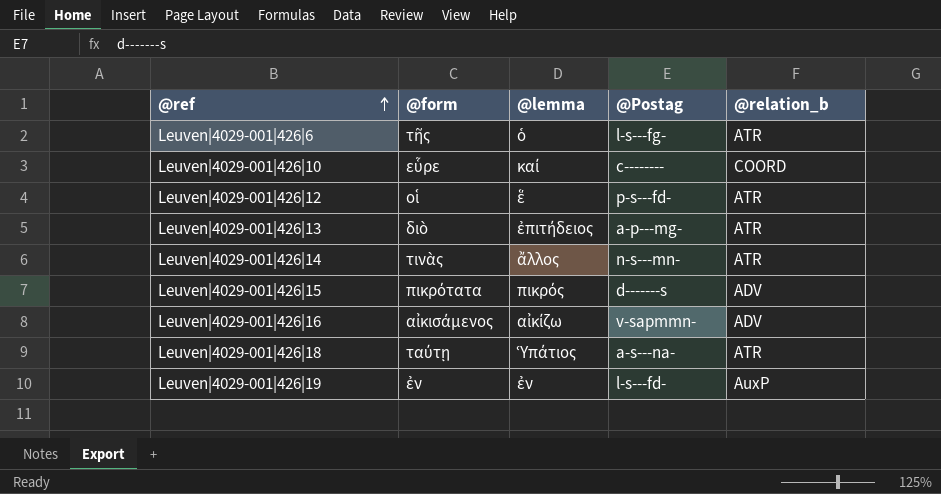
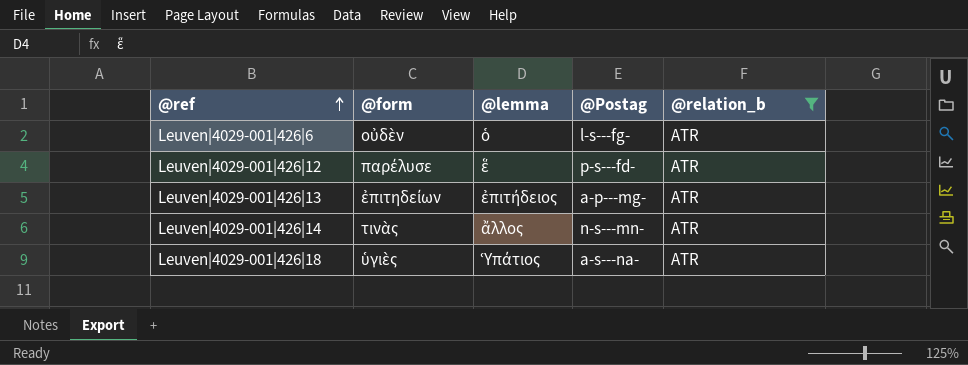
filter: none -> @relation_b = ATR
Leuven|4029-001|426|6 | @form: τῆς -> οὐδὲν
Leuven|4029-001|426|12 | @form: οἱ -> παρέλυσε
Leuven|4029-001|426|13 | @form: διὸ -> ἐπιτηδείων
Leuven|4029-001|426|18 | @form: ταύτῃ -> ὑγιὲς

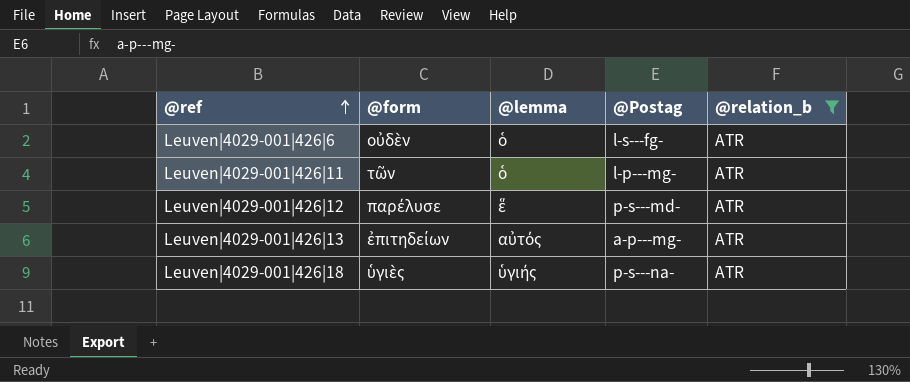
row Leuven|4029-001|426|14: τινὰς | ἄλλος | n-s---mn- | ATR -> none
row Leuven|4029-001|426|11: none -> τῶν | ὁ | l-p---mg- | ATR
Leuven|4029-001|426|12 | @Postag: p-s---fd- -> p-s---md-
Leuven|4029-001|426|13 | @lemma: ἐπιτήδειος -> αὐτός
Leuven|4029-001|426|18 | @lemma: Ὑπάτιος -> ὑγιής
Leuven|4029-001|426|18 | @Postag: a-s---na- -> p-s---na-

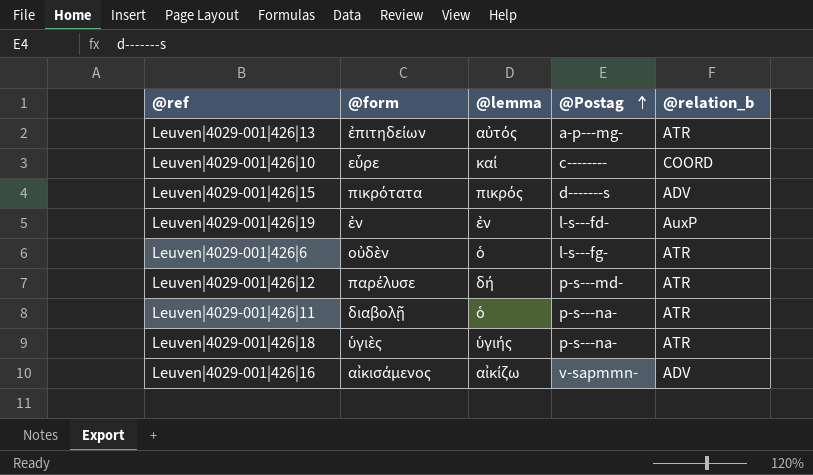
filter: @relation_b = ATR -> none
row order: @ref ascending -> @Postag ascending
Leuven|4029-001|426|12 | @lemma: ἕ -> δή
Leuven|4029-001|426|11 | @form: τῶν -> διαβολῇ
Leuven|4029-001|426|11 | @Postag: l-p---mg- -> p-s---na-

